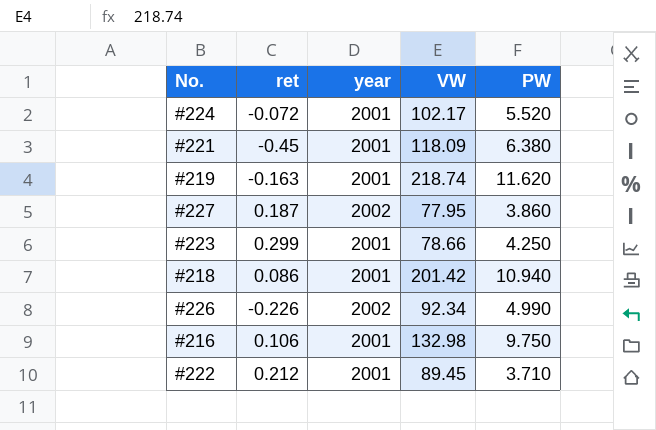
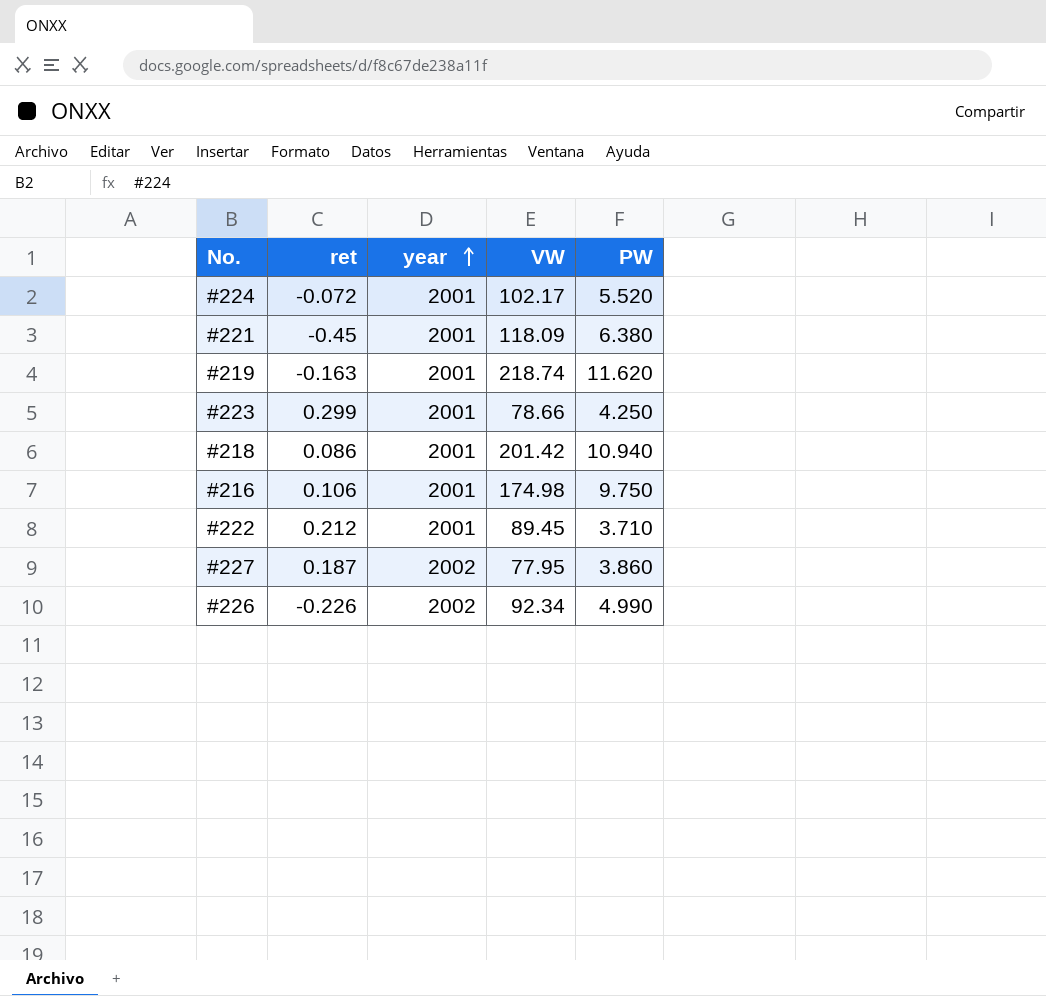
row order: none -> year ascending
#216 | VW: 132.98 -> 174.98

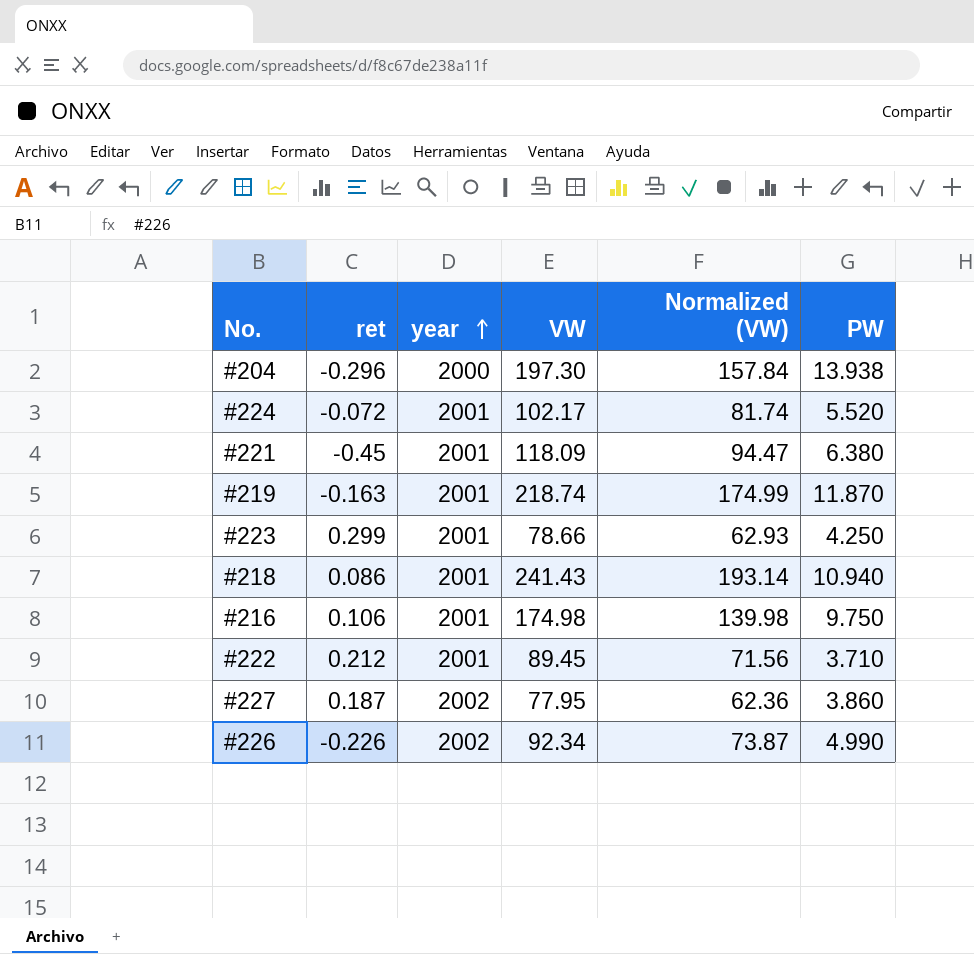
column Normalized (VW) | formula: none -> [VW] * 0.8
row #204: none -> -0.296 | 2000 | 197.30 | 157.84 | 13.938
#219 | PW: 11.620 -> 11.870
#218 | VW: 201.42 -> 241.43

